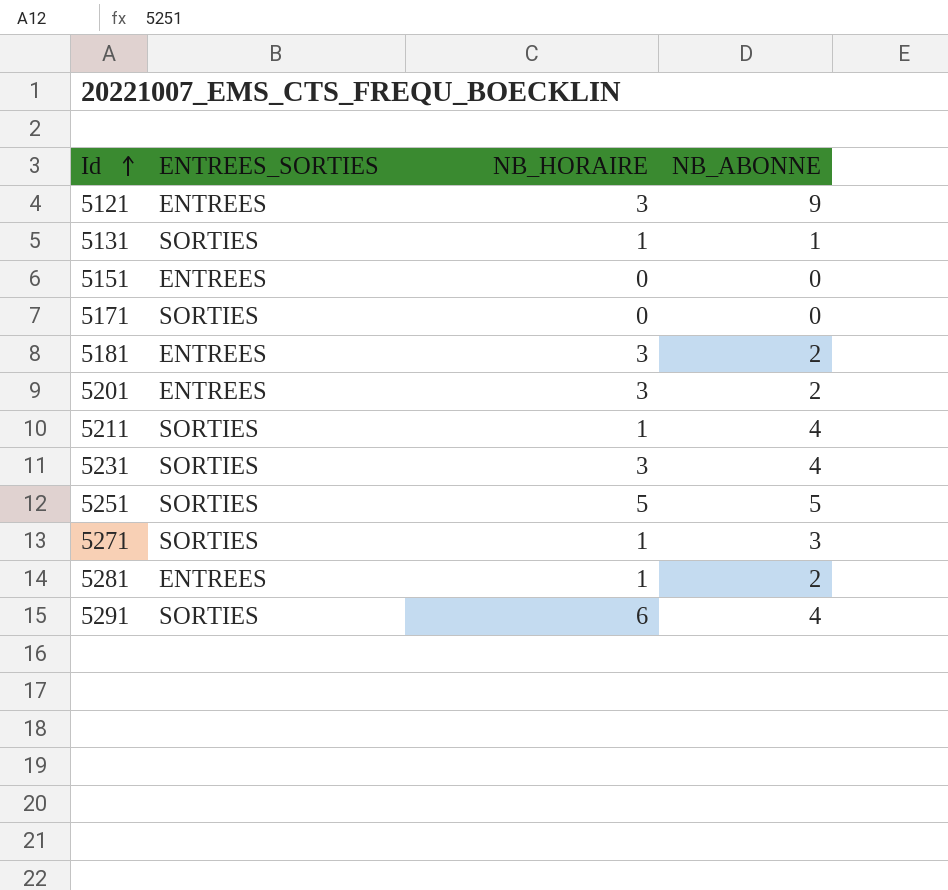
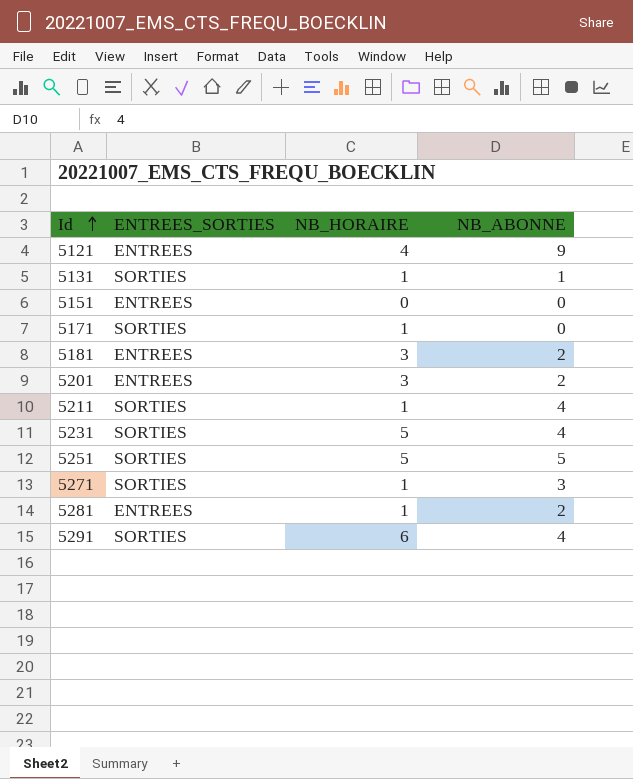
5121 | NB_HORAIRE: 3 -> 4
5171 | NB_HORAIRE: 0 -> 1
5231 | NB_HORAIRE: 3 -> 5

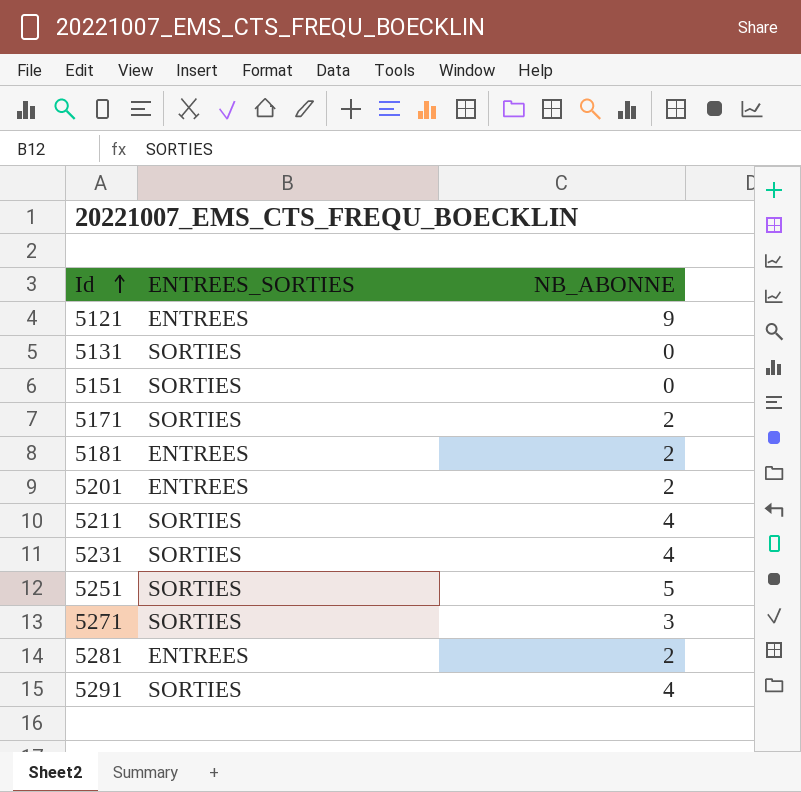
column NB_HORAIRE | position: 3 -> none
5131 | NB_ABONNE: 1 -> 0
5151 | ENTREES_SORTIES: ENTREES -> SORTIES
5171 | NB_ABONNE: 0 -> 2

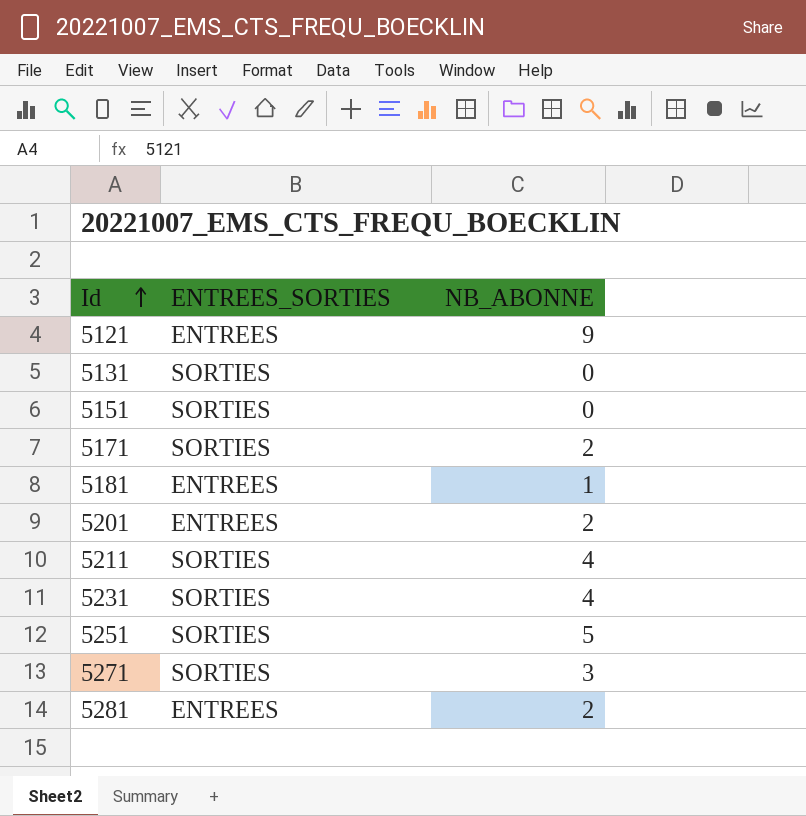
row 5291: SORTIES | 4 -> none
5181 | NB_ABONNE: 2 -> 1

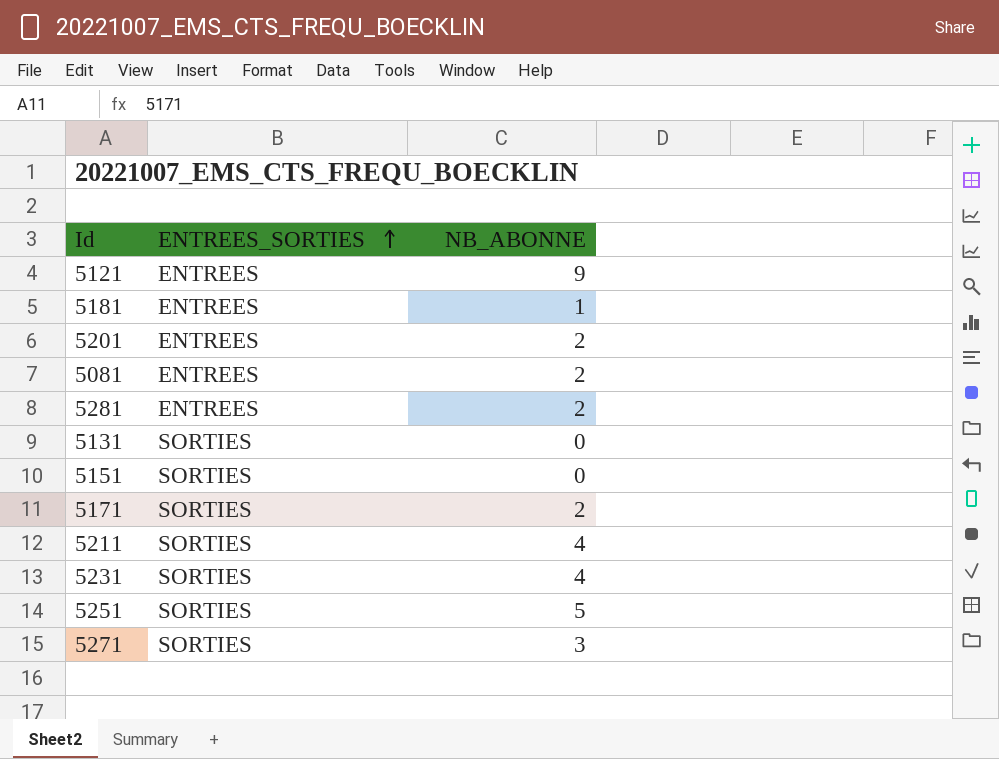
row order: Id ascending -> ENTREES_SORTIES ascending
row 5081: none -> ENTREES | 2

